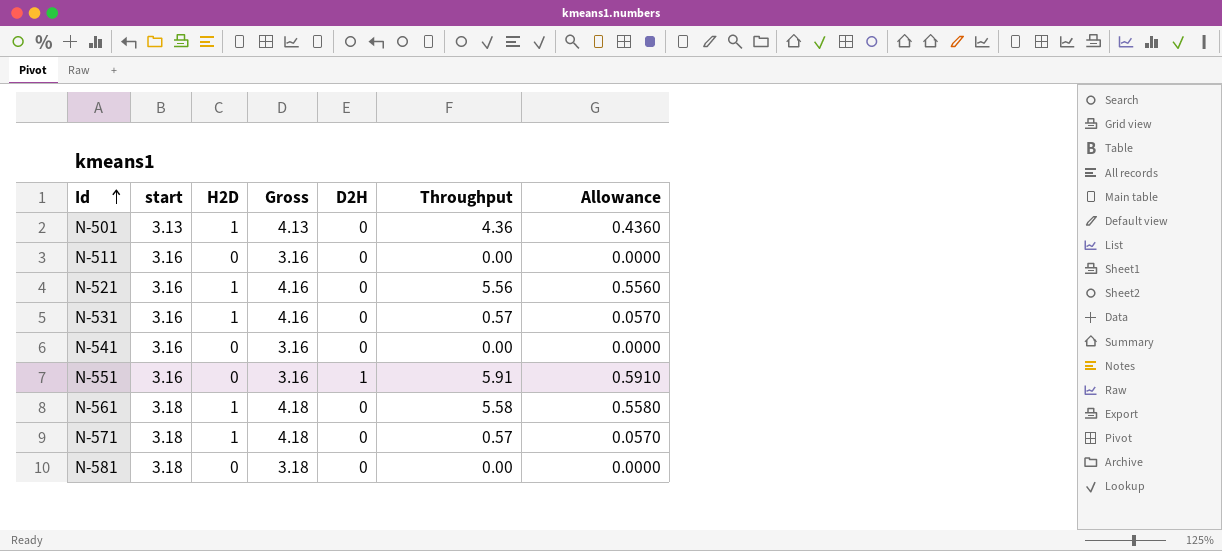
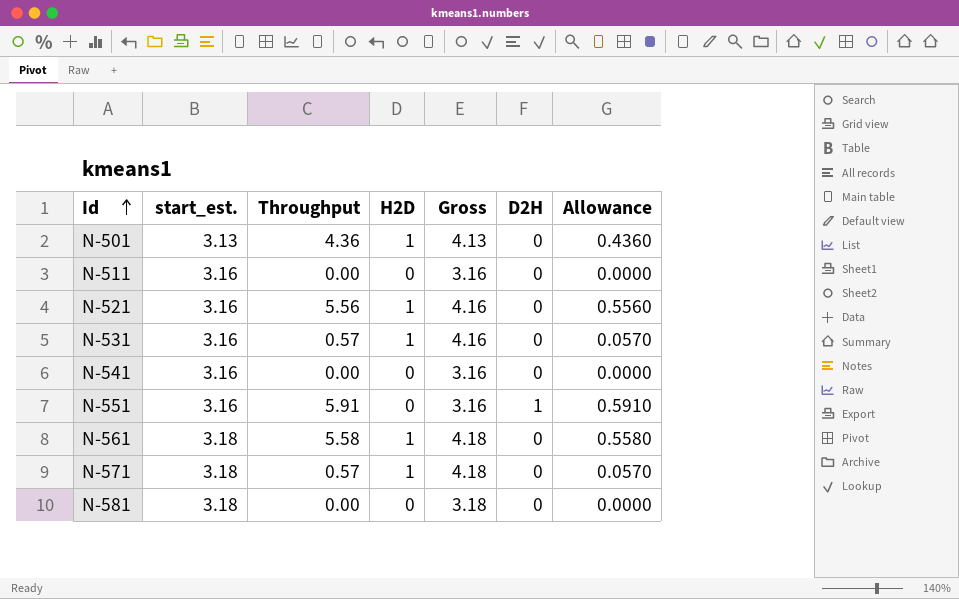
column name: start -> start_est.
column Throughput | position: 6 -> 3

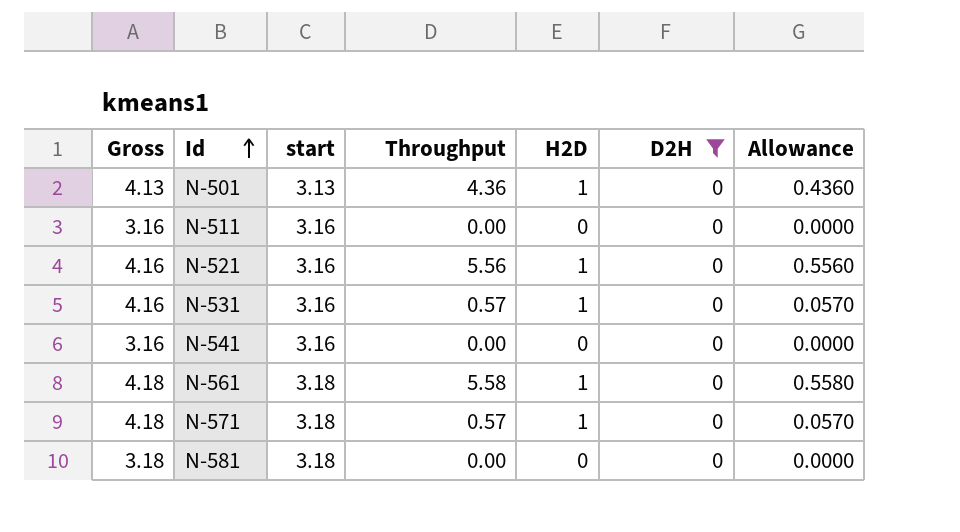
filter: none -> D2H = 0
column Gross | position: 5 -> 1
column name: start_est. -> start

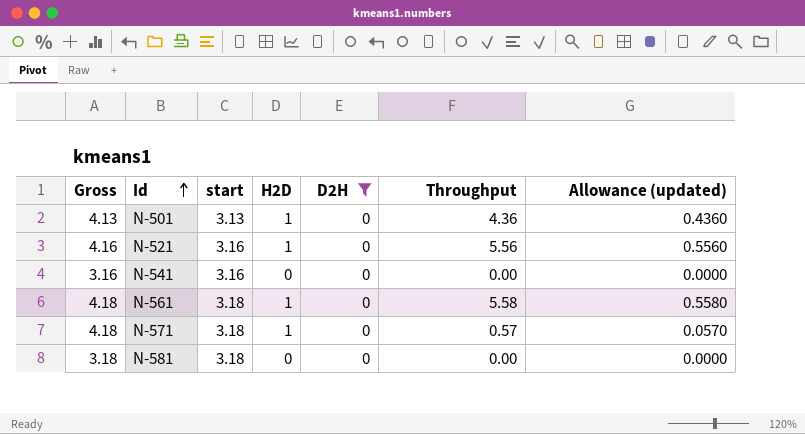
column Throughput | position: 4 -> 6
column name: Allowance -> Allowance (updated)
row N-511: 3.16 | 3.16 | 0.00 | 0 | 0 | 0.0000 -> none
row N-531: 4.16 | 3.16 | 0.57 | 1 | 0 | 0.0570 -> none

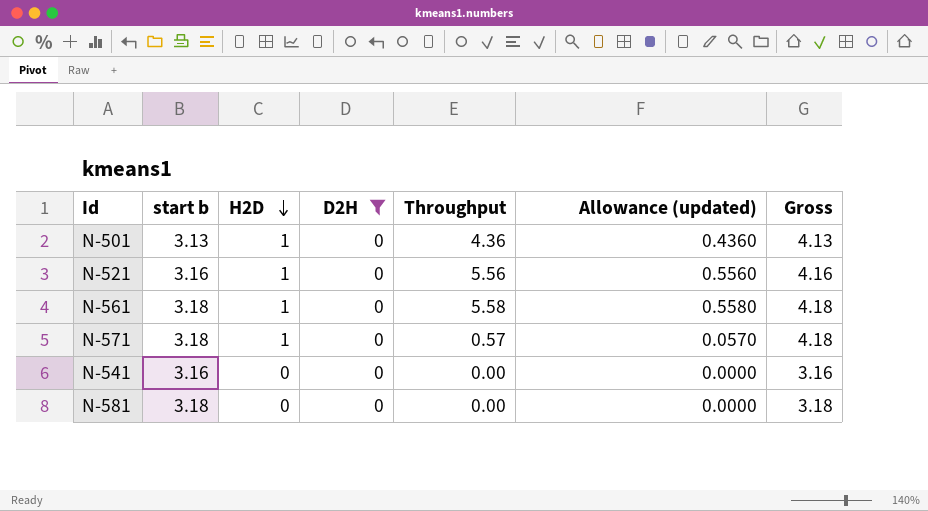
row order: Id ascending -> H2D descending
column name: start -> start b
column Gross | position: 1 -> 7

